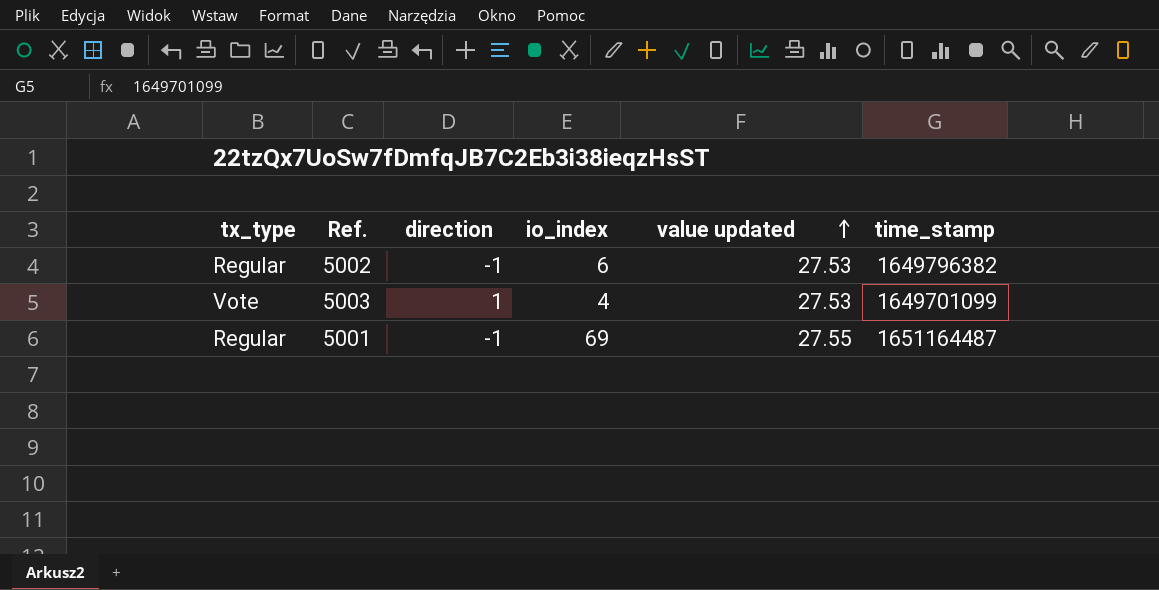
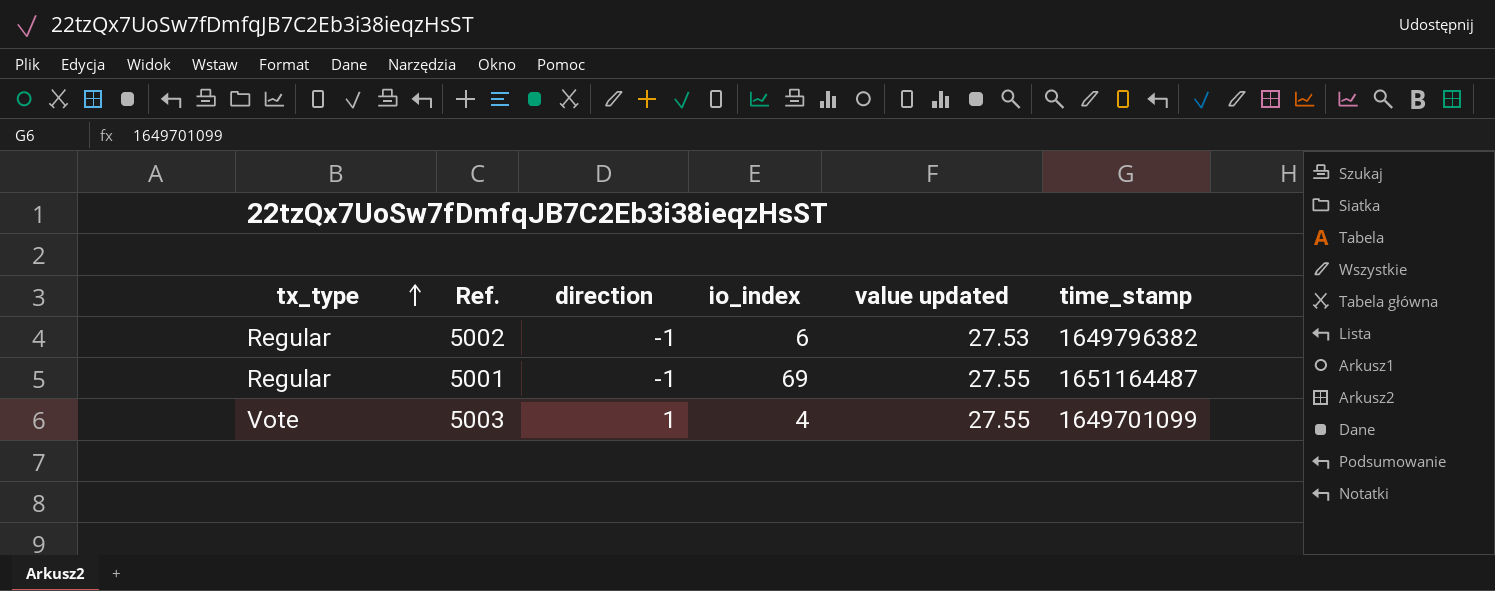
row order: value updated ascending -> tx_type ascending
5003 | value updated: 27.53 -> 27.55

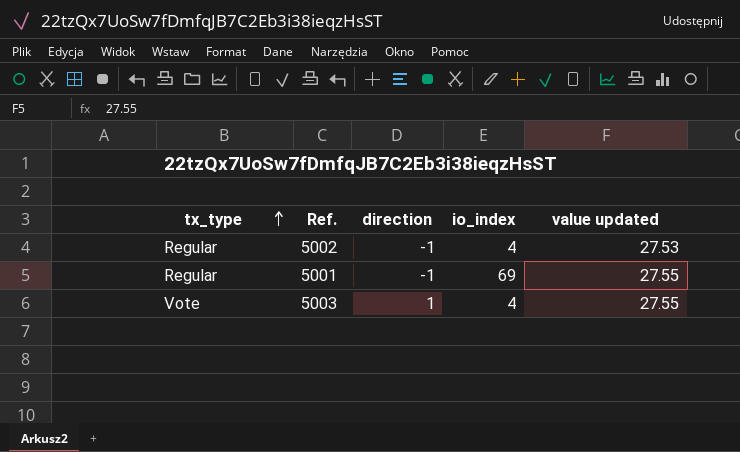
column time_stamp | position: 6 -> none
5002 | io_index: 6 -> 4

